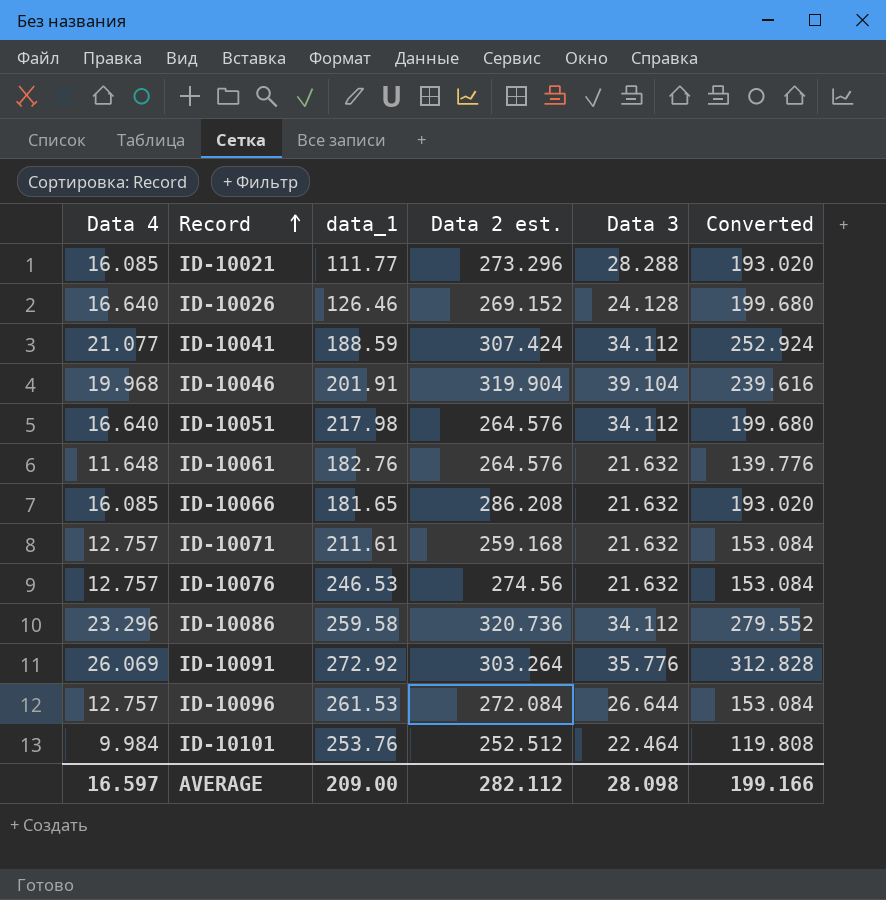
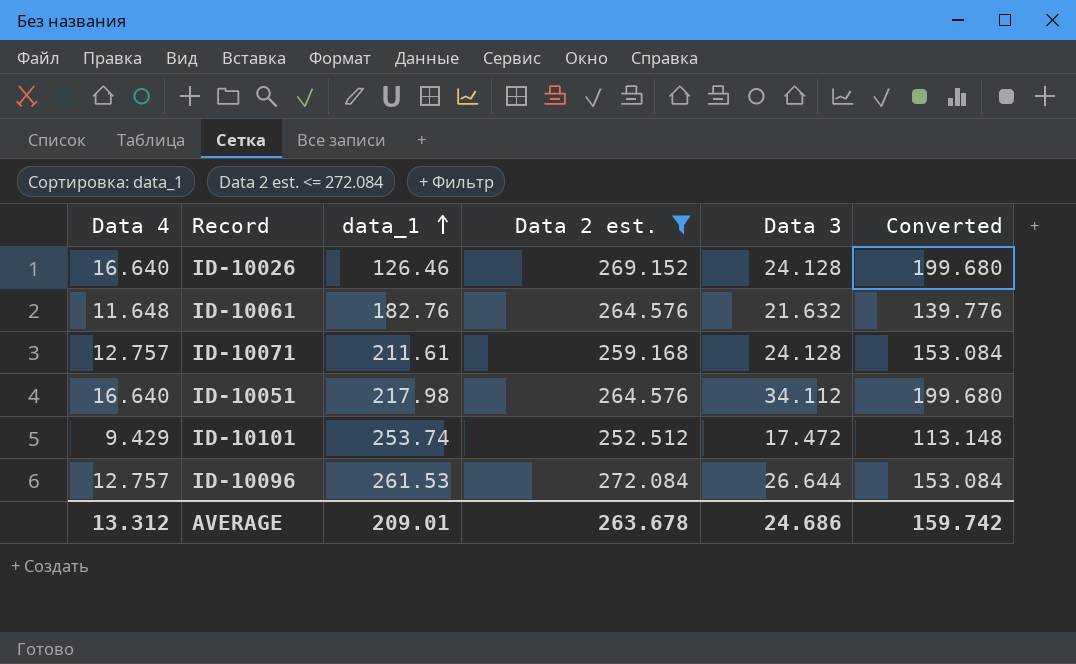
filter: none -> Data 2 est. <= 272.084
row order: Record ascending -> data_1 ascending
ID-10071 | Data 3: 21.632 -> 24.128
ID-10101 | Data 4: 9.984 -> 9.429
ID-10101 | data_1: 253.76 -> 253.74
ID-10101 | Data 3: 22.464 -> 17.472
ID-10101 | Converted: 119.808 -> 113.148
AVERAGE | Data 4: 16.597 -> 13.312
AVERAGE | data_1: 209.00 -> 209.01
AVERAGE | Data 2 est.: 282.112 -> 263.678
AVERAGE | Data 3: 28.098 -> 24.686
AVERAGE | Converted: 199.166 -> 159.742

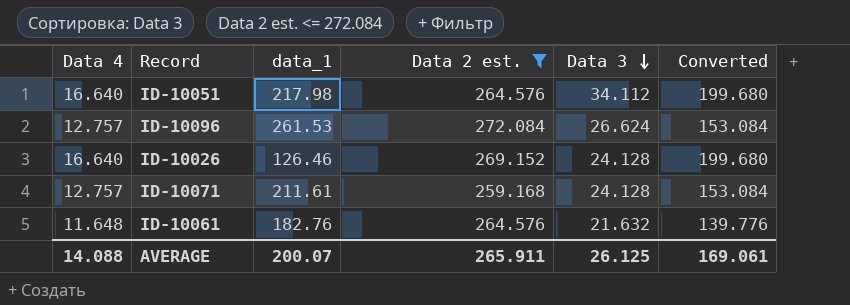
row order: data_1 ascending -> Data 3 descending
row ID-10101: 9.429 | 253.74 | 252.512 | 17.472 | 113.148 -> none
ID-10096 | Data 3: 26.644 -> 26.624
AVERAGE | Data 4: 13.312 -> 14.088
AVERAGE | data_1: 209.01 -> 200.07
AVERAGE | Data 2 est.: 263.678 -> 265.911
AVERAGE | Data 3: 24.686 -> 26.125
AVERAGE | Converted: 159.742 -> 169.061

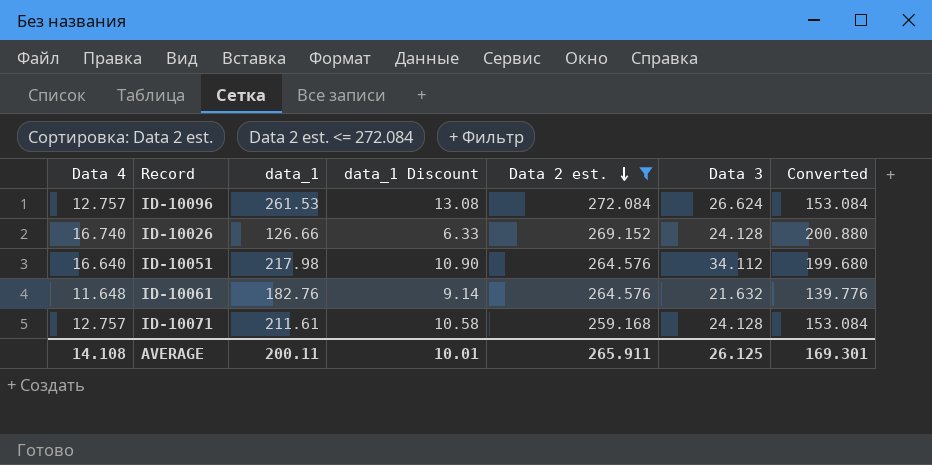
row order: Data 3 descending -> Data 2 est. descending
column data_1 Discount | formula: none -> [data_1] * 0.05
ID-10026 | Data 4: 16.640 -> 16.740
ID-10026 | data_1: 126.46 -> 126.66
ID-10026 | Converted: 199.680 -> 200.880
AVERAGE | Data 4: 14.088 -> 14.108
AVERAGE | data_1: 200.07 -> 200.11
AVERAGE | Converted: 169.061 -> 169.301

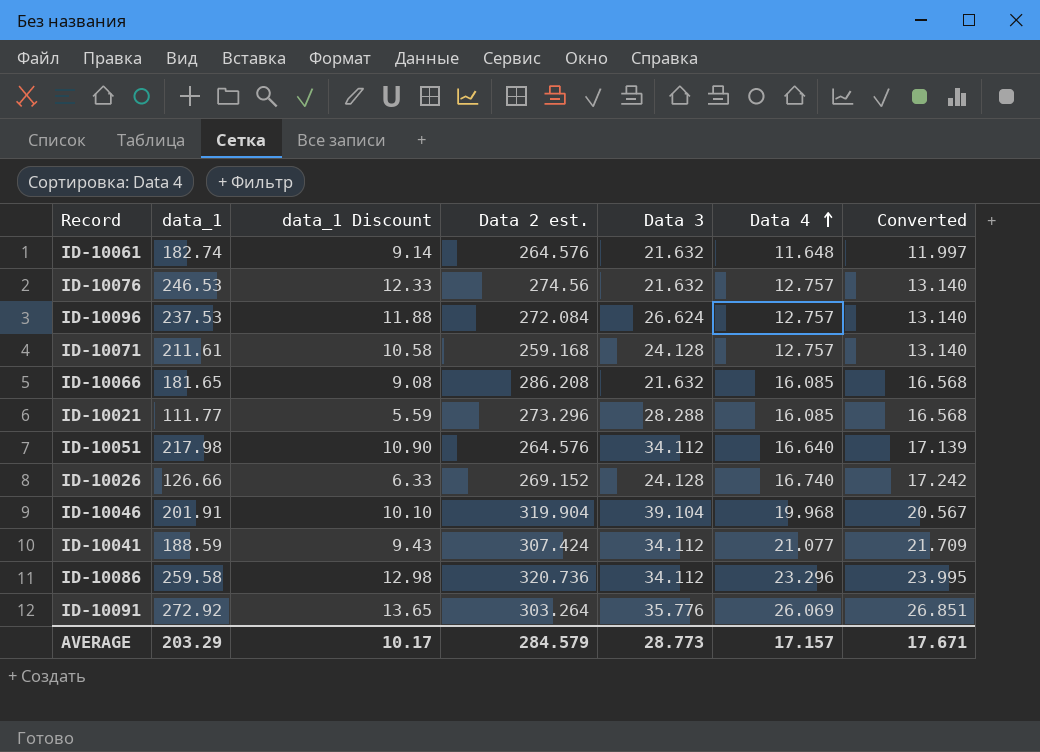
filter: Data 2 est. <= 272.084 -> none
row order: Data 2 est. descending -> Data 4 ascending
column Data 4 | position: 1 -> 6
column Converted | formula: [Data 4] * 12 -> [Data 4] * 1.03
ID-10061 | data_1: 182.76 -> 182.74
ID-10096 | data_1: 261.53 -> 237.53
ID-10096 | data_1 Discount: 13.08 -> 11.88
AVERAGE | data_1: 200.11 -> 203.29
AVERAGE | data_1 Discount: 10.01 -> 10.17
AVERAGE | Data 2 est.: 265.911 -> 284.579
AVERAGE | Data 3: 26.125 -> 28.773
AVERAGE | Data 4: 14.108 -> 17.157
AVERAGE | Converted: 169.301 -> 17.671

